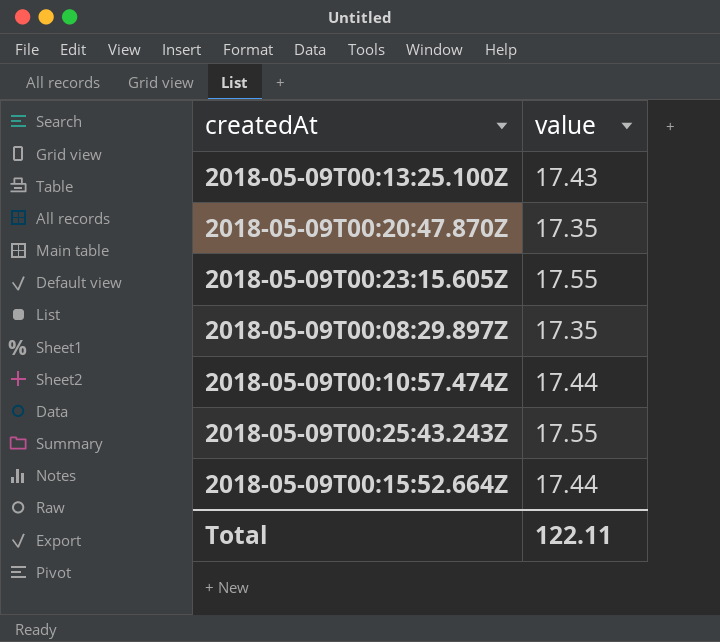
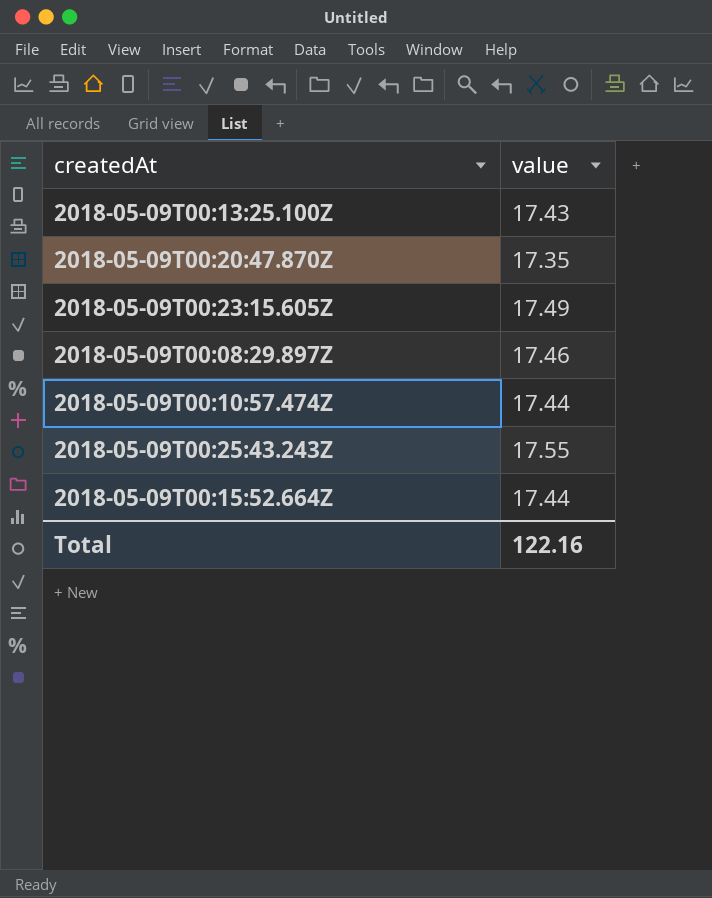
2018-05-09T00:23:15.605Z | value: 17.55 -> 17.49
2018-05-09T00:08:29.897Z | value: 17.35 -> 17.46
Total | value: 122.11 -> 122.16

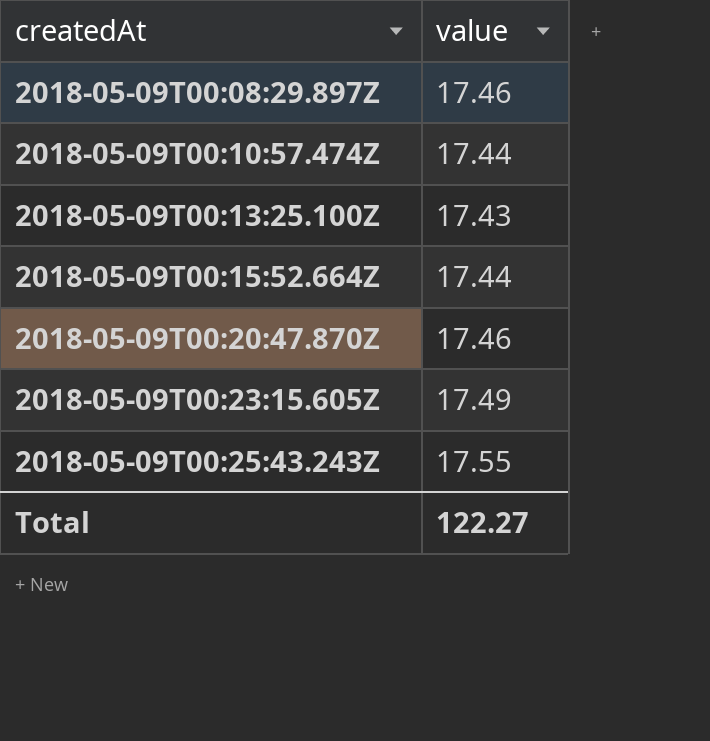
row order: none -> createdAt ascending
2018-05-09T00:20:47.870Z | value: 17.35 -> 17.46
Total | value: 122.16 -> 122.27

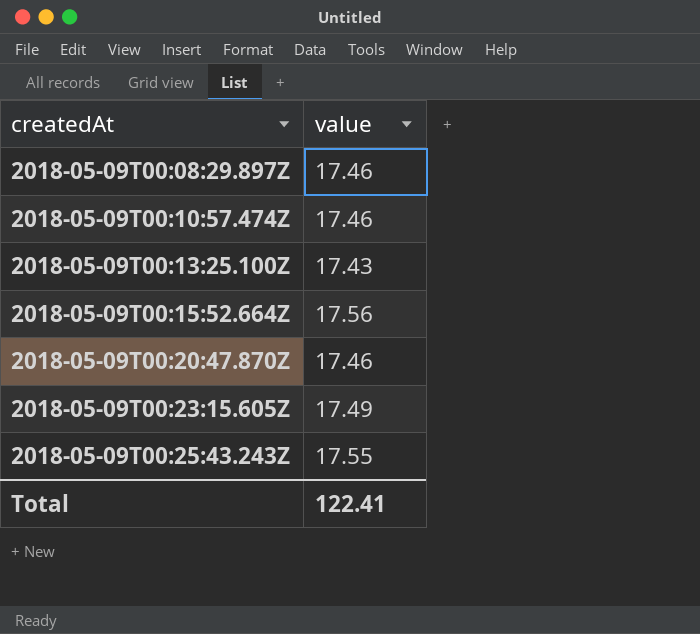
2018-05-09T00:10:57.474Z | value: 17.44 -> 17.46
2018-05-09T00:15:52.664Z | value: 17.44 -> 17.56
Total | value: 122.27 -> 122.41

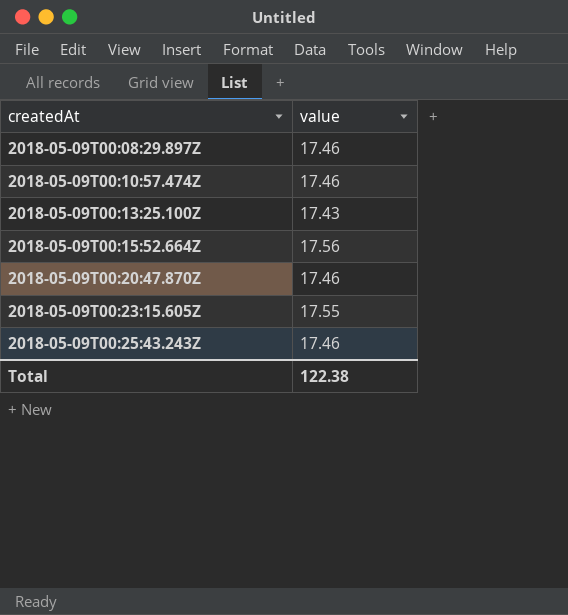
2018-05-09T00:23:15.605Z | value: 17.49 -> 17.55
2018-05-09T00:25:43.243Z | value: 17.55 -> 17.46
Total | value: 122.41 -> 122.38

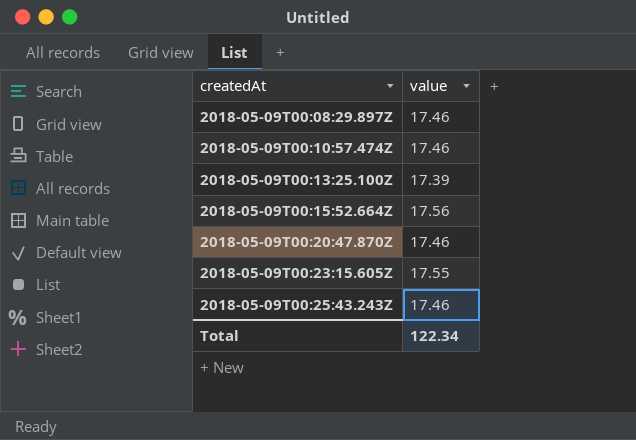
2018-05-09T00:13:25.100Z | value: 17.43 -> 17.39
Total | value: 122.38 -> 122.34

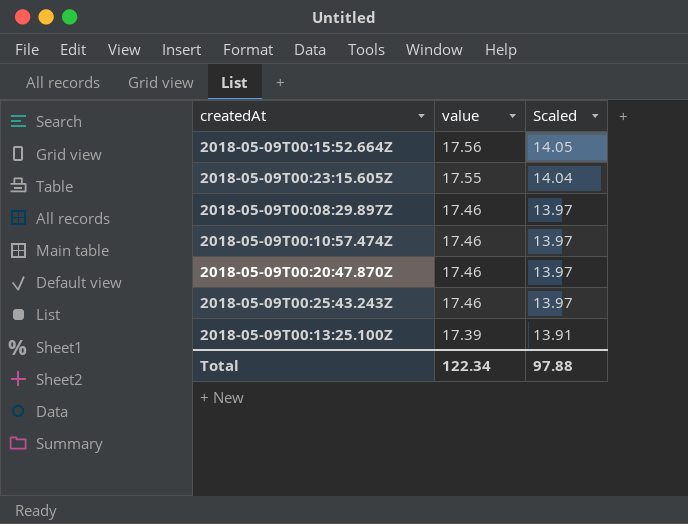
row order: createdAt ascending -> value descending
column Scaled | formula: none -> [value] * 0.8

